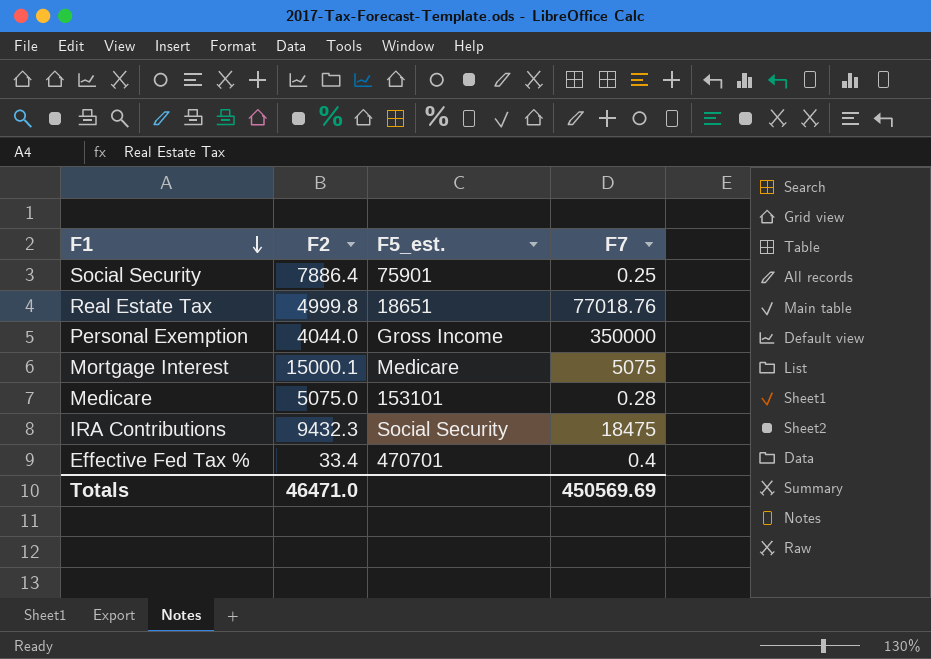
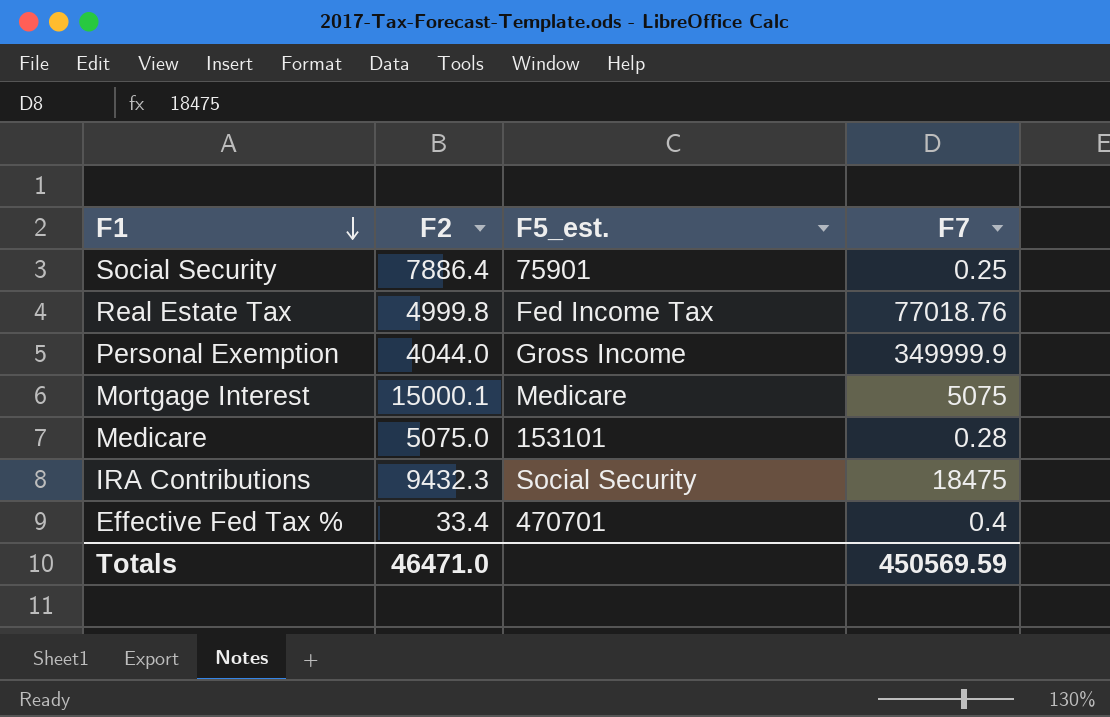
Real Estate Tax | F5_est.: 18651 -> Fed Income Tax
Personal Exemption | F7: 350000 -> 349999.9
Totals | F7: 450569.69 -> 450569.59

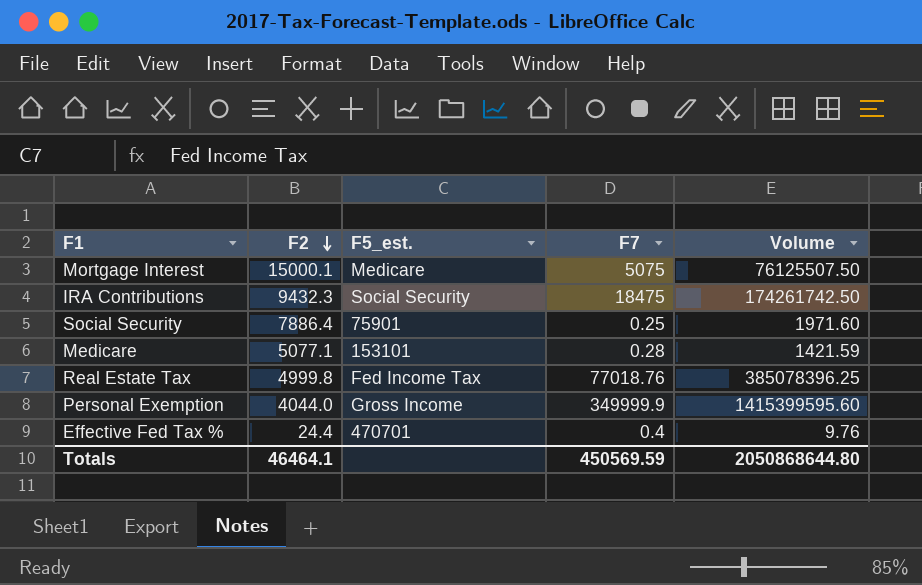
row order: F1 descending -> F2 descending
column Volume | formula: none -> [F2] * [F7]
Medicare | F2: 5075.0 -> 5077.1
Effective Fed Tax % | F2: 33.4 -> 24.4
Totals | F2: 46471.0 -> 46464.1

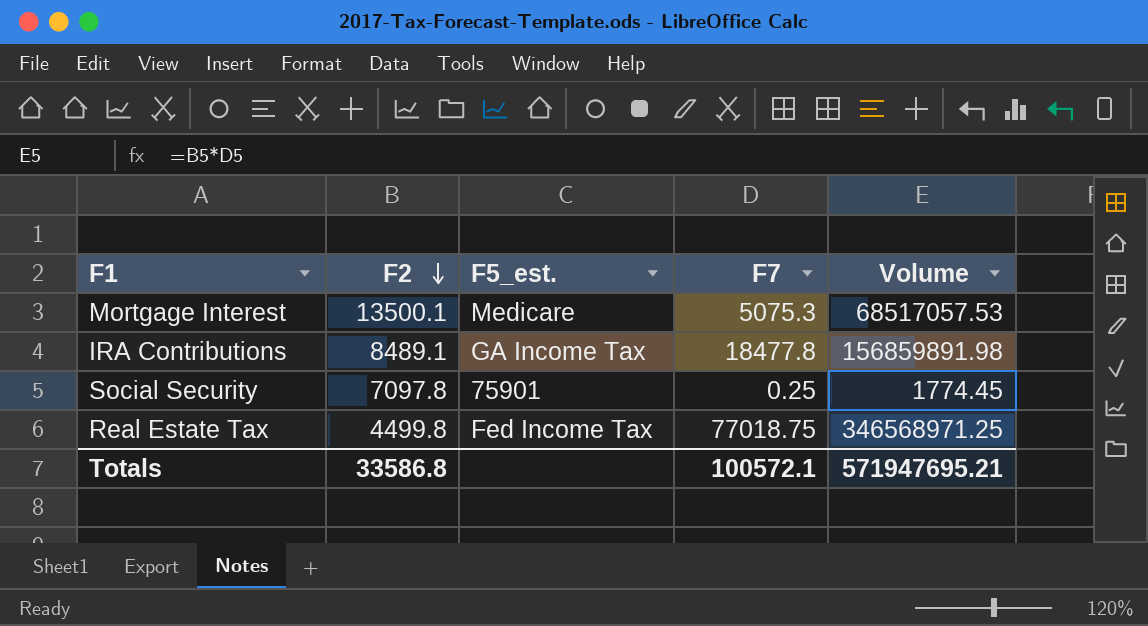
row Medicare: 5077.1 | 153101 | 0.28 | 1421.59 -> none
row Personal Exemption: 4044.0 | Gross Income | 349999.9 | 1415399595.60 -> none
row Effective Fed Tax %: 24.4 | 470701 | 0.4 | 9.76 -> none
Mortgage Interest | F2: 15000.1 -> 13500.1
Mortgage Interest | F7: 5075 -> 5075.3
Mortgage Interest | Volume: 76125507.50 -> 68517057.53
IRA Contributions | F2: 9432.3 -> 8489.1
IRA Contributions | F5_est.: Social Security -> GA Income Tax
IRA Contributions | F7: 18475 -> 18477.8
IRA Contributions | Volume: 174261742.50 -> 156859891.98
Social Security | F2: 7886.4 -> 7097.8
Social Security | Volume: 1971.60 -> 1774.45
Real Estate Tax | F2: 4999.8 -> 4499.8
Real Estate Tax | F7: 77018.76 -> 77018.75
Real Estate Tax | Volume: 385078396.25 -> 346568971.25
Totals | F2: 46464.1 -> 33586.8
Totals | F7: 450569.59 -> 100572.1
Totals | Volume: 2050868644.80 -> 571947695.21

